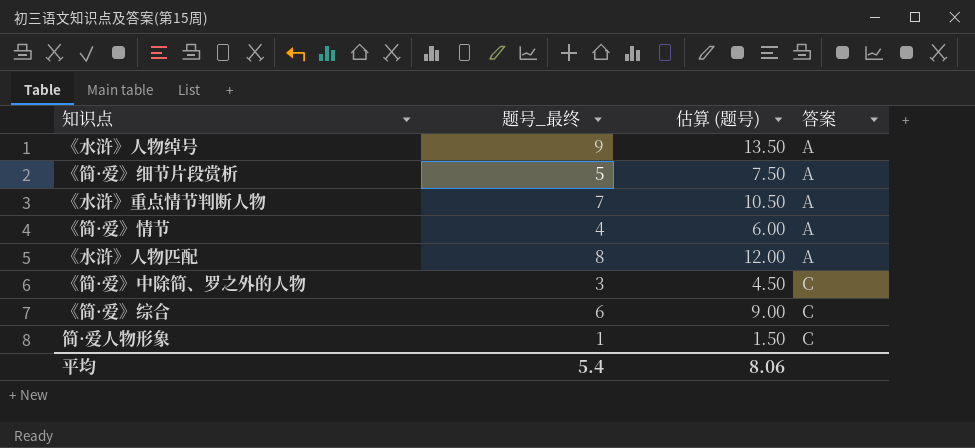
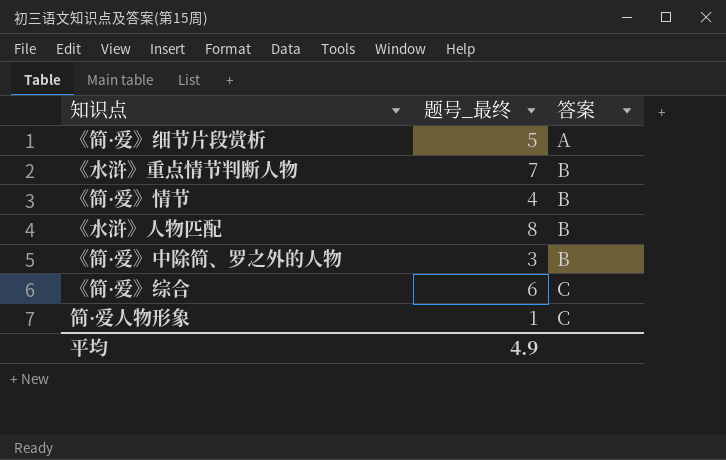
column 估算 (题号) | formula: [题号_最终] * 1.5 -> none
row 《水浒》人物绰号: 9 | 13.50 | A -> none
《水浒》重点情节判断人物 | 答案: A -> B
《简·爱》情节 | 答案: A -> B
《水浒》人物匹配 | 答案: A -> B
《简·爱》中除简、罗之外的人物 | 答案: C -> B
平均 | 题号_最终: 5.4 -> 4.9

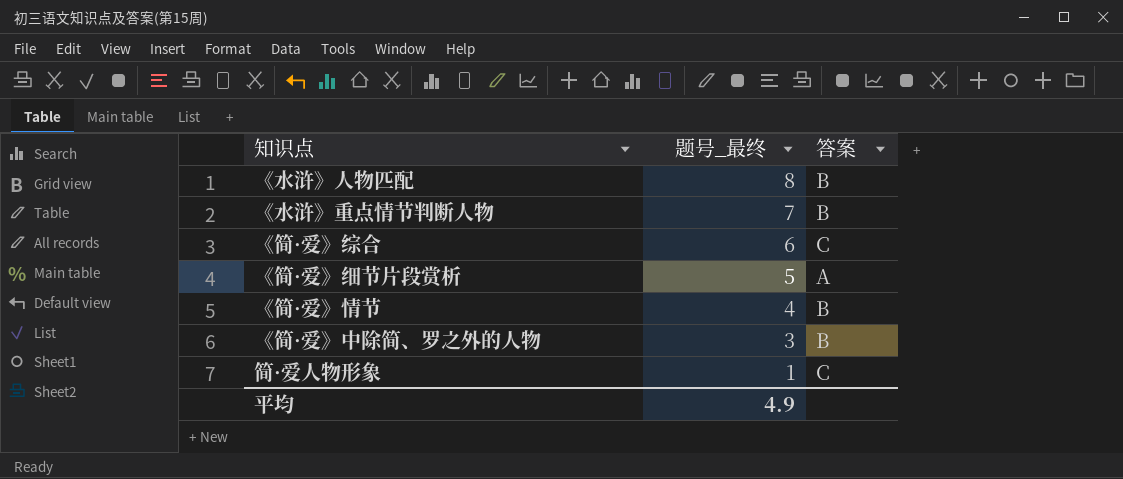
row order: 答案 ascending -> 题号_最终 descending

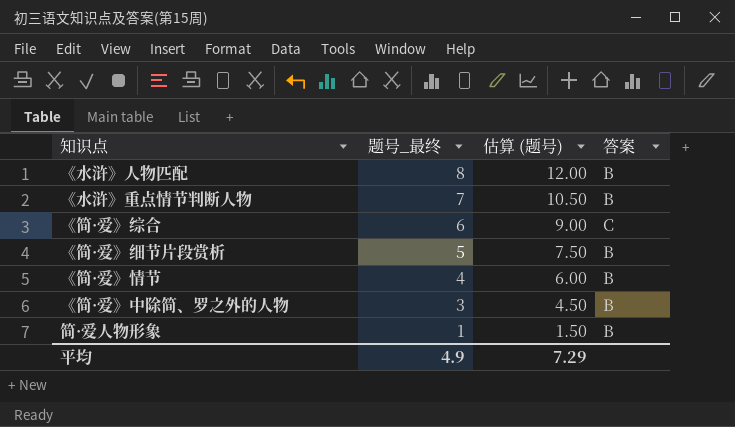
column 估算 (题号) | formula: none -> [题号_最终] * 1.5
《简·爱》细节片段赏析 | 答案: A -> B
简·爱人物形象 | 答案: C -> B

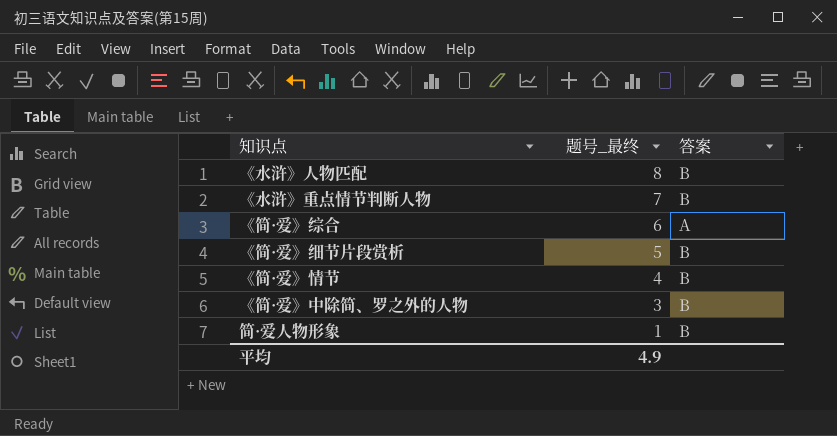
column 估算 (题号) | formula: [题号_最终] * 1.5 -> none
《简·爱》综合 | 答案: C -> A

